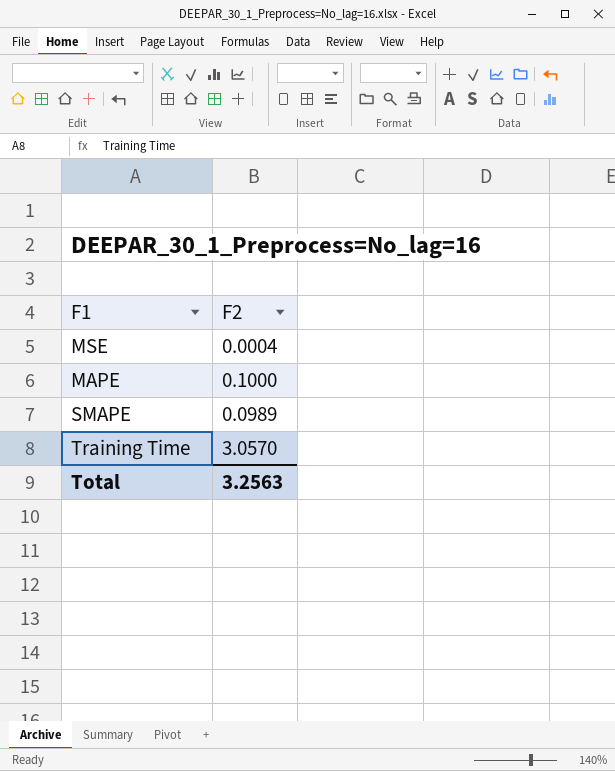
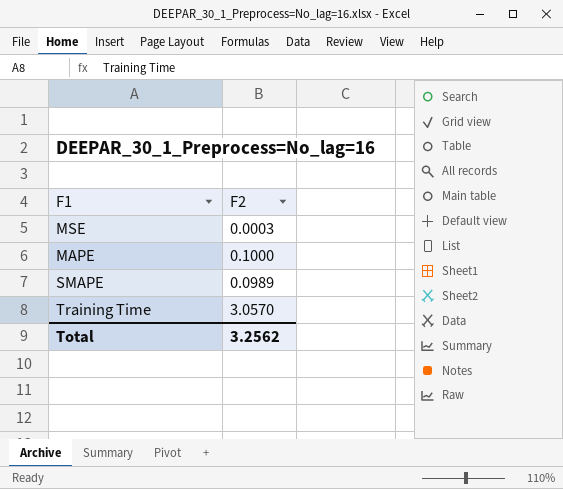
MSE | F2: 0.0004 -> 0.0003
Total | F2: 3.2563 -> 3.2562

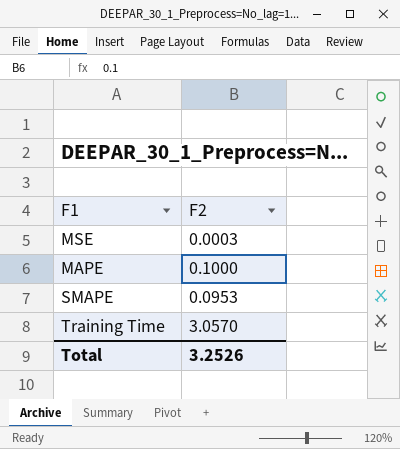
SMAPE | F2: 0.0989 -> 0.0953
Total | F2: 3.2562 -> 3.2526

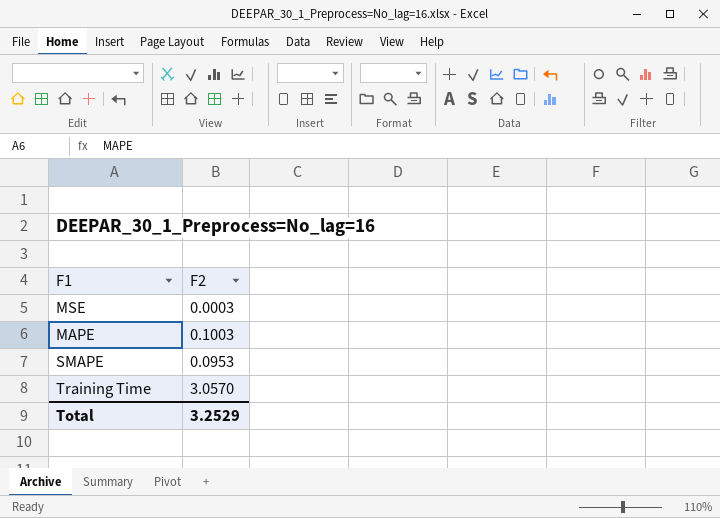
MAPE | F2: 0.1000 -> 0.1003
Total | F2: 3.2526 -> 3.2529

